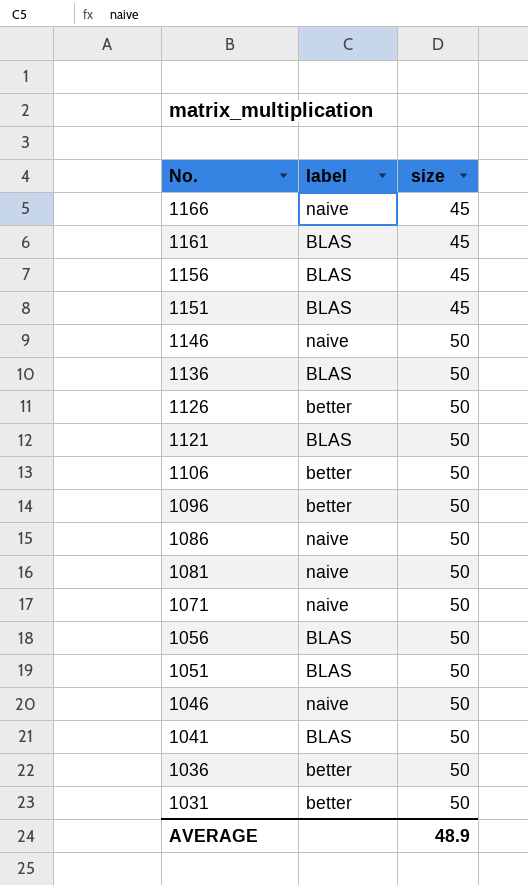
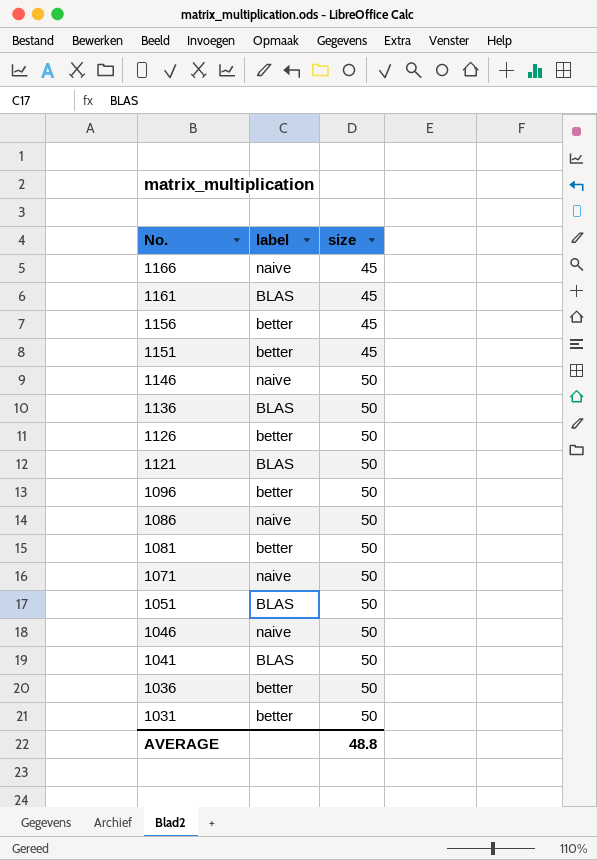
row 1106: better | 50 -> none
row 1056: BLAS | 50 -> none
1156 | label: BLAS -> better
1151 | label: BLAS -> better
1081 | label: naive -> better
AVERAGE | size: 48.9 -> 48.8

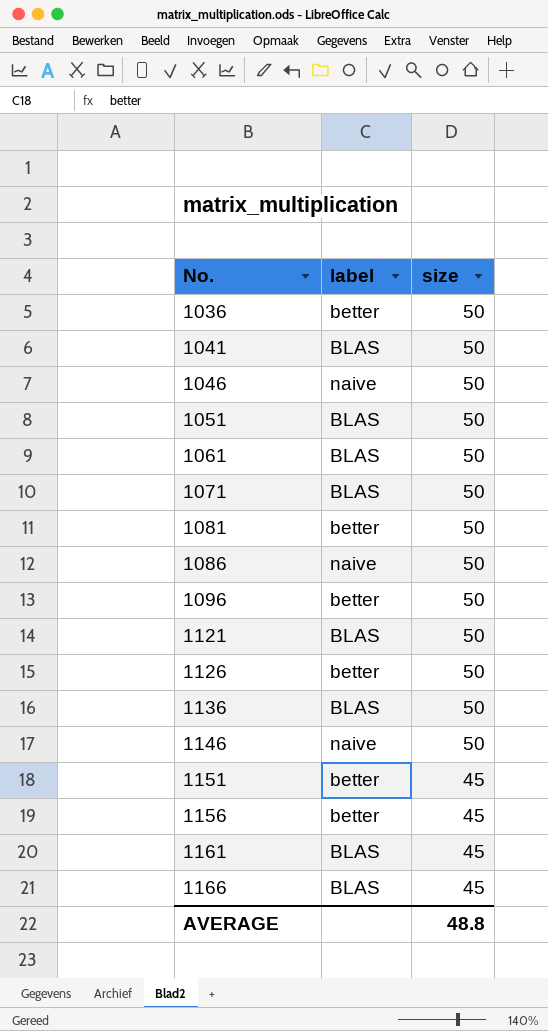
row order: No. descending -> No. ascending
row 1031: better | 50 -> none
row 1061: none -> BLAS | 50
1071 | label: naive -> BLAS
1166 | label: naive -> BLAS

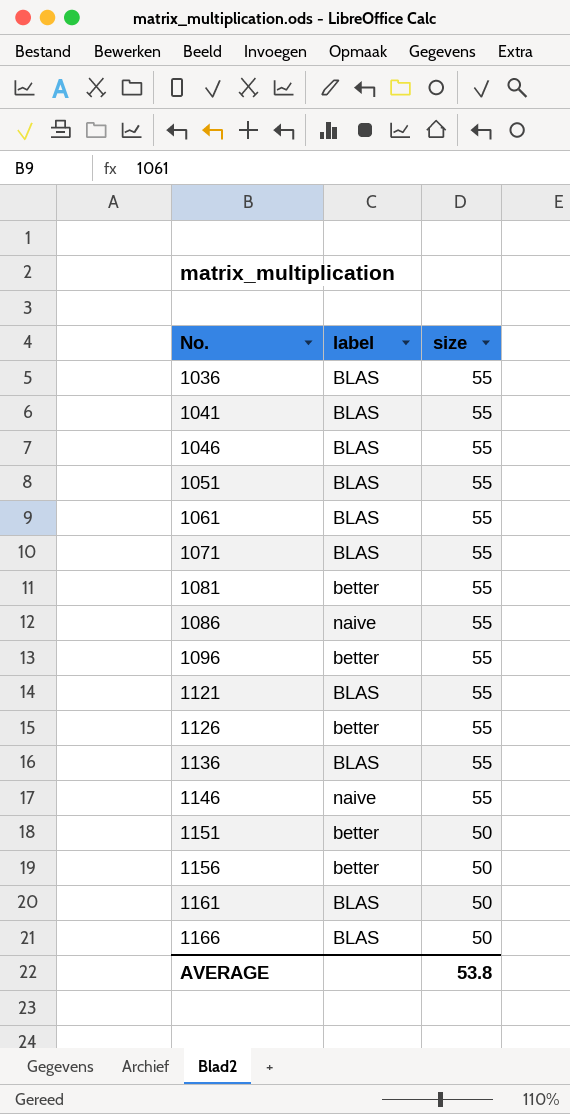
1036 | label: better -> BLAS
1036 | size: 50 -> 55
1041 | size: 50 -> 55
1046 | label: naive -> BLAS
1046 | size: 50 -> 55
1051 | size: 50 -> 55
1061 | size: 50 -> 55
1071 | size: 50 -> 55
1081 | size: 50 -> 55
1086 | size: 50 -> 55
1096 | size: 50 -> 55
1121 | size: 50 -> 55
1126 | size: 50 -> 55
1136 | size: 50 -> 55
1146 | size: 50 -> 55
1151 | size: 45 -> 50
1156 | size: 45 -> 50
1161 | size: 45 -> 50
1166 | size: 45 -> 50
AVERAGE | size: 48.8 -> 53.8

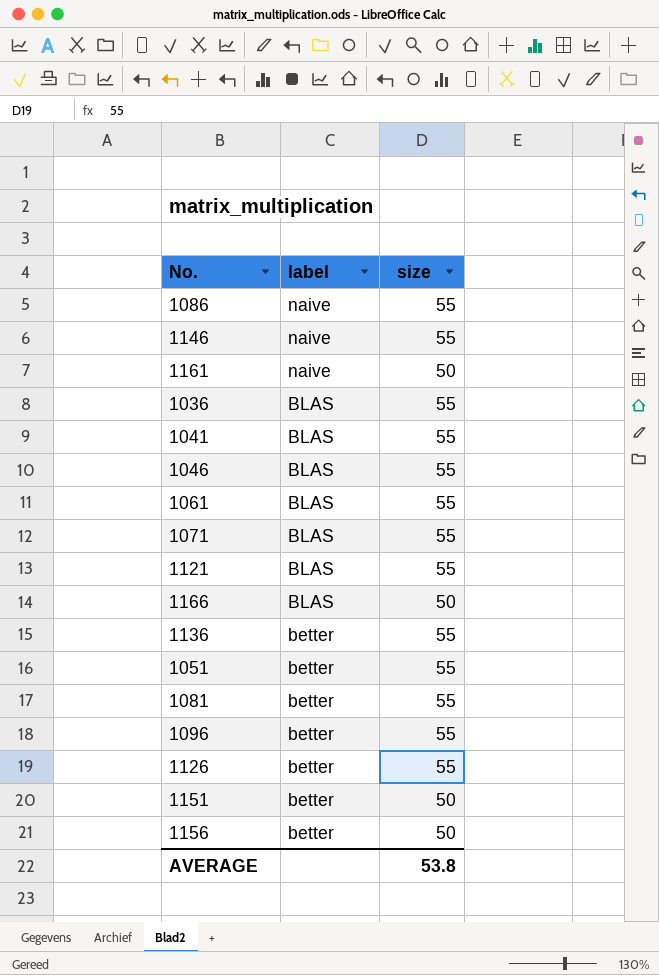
row order: No. ascending -> label descending
1161 | label: BLAS -> naive
1136 | label: BLAS -> better
1051 | label: BLAS -> better

